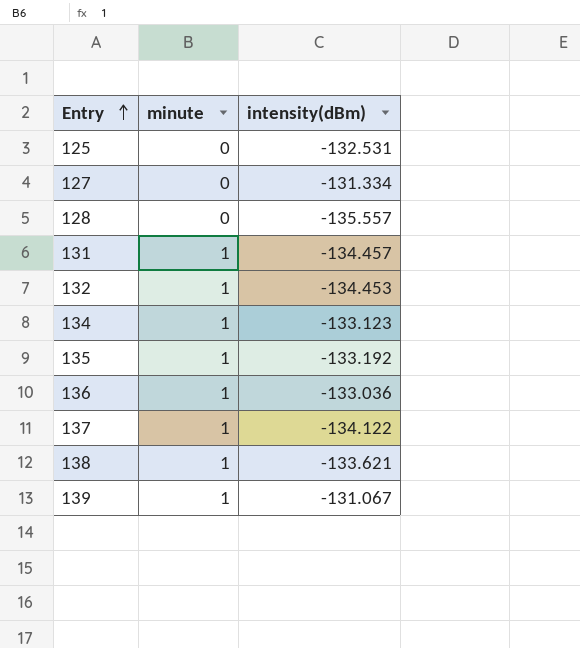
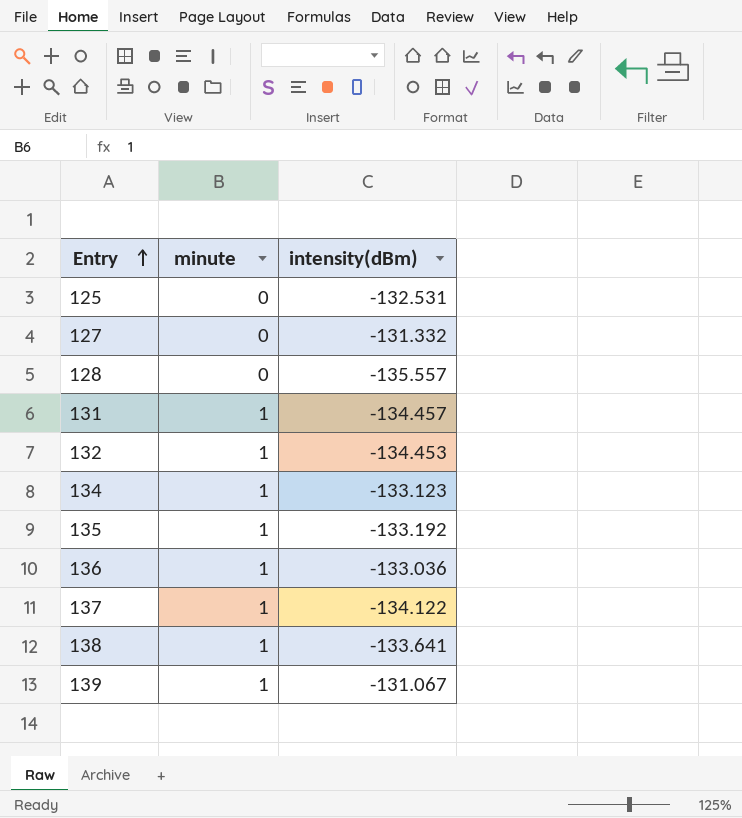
127 | intensity(dBm): -131.334 -> -131.332
138 | intensity(dBm): -133.621 -> -133.641

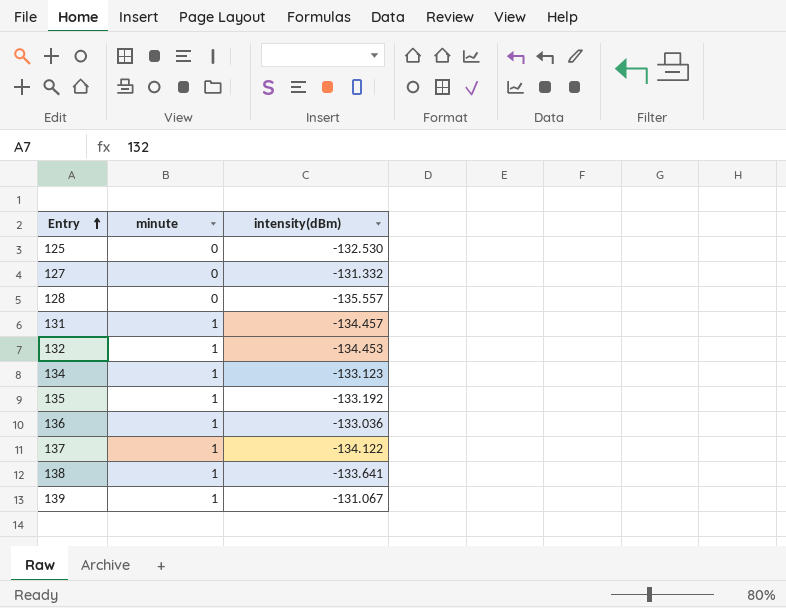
125 | intensity(dBm): -132.531 -> -132.530

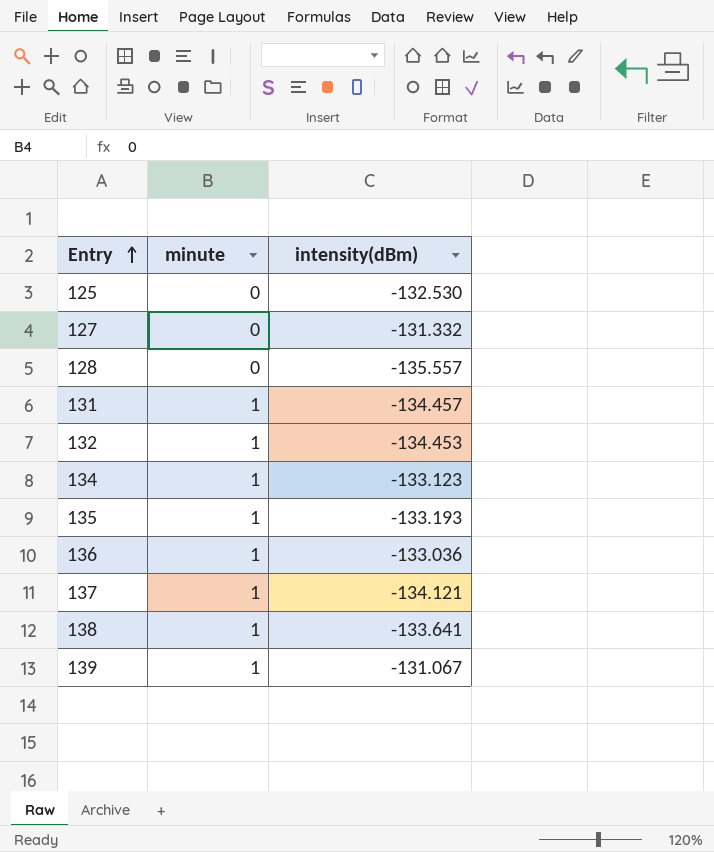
135 | intensity(dBm): -133.192 -> -133.193
137 | intensity(dBm): -134.122 -> -134.121

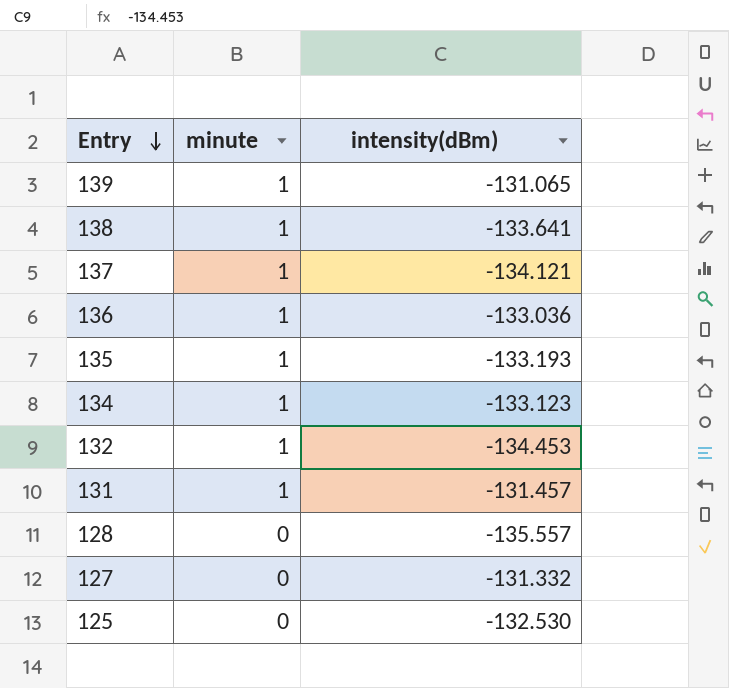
row order: Entry ascending -> Entry descending
139 | intensity(dBm): -131.067 -> -131.065
131 | intensity(dBm): -134.457 -> -131.457

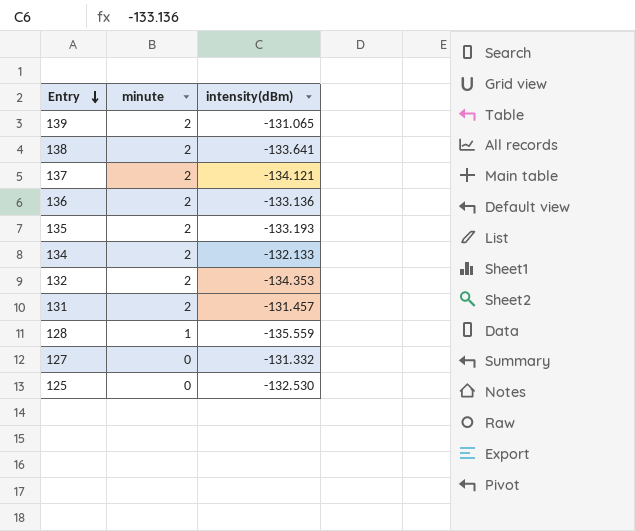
139 | minute: 1 -> 2
138 | minute: 1 -> 2
137 | minute: 1 -> 2
136 | minute: 1 -> 2
136 | intensity(dBm): -133.036 -> -133.136
135 | minute: 1 -> 2
134 | minute: 1 -> 2
134 | intensity(dBm): -133.123 -> -132.133
132 | minute: 1 -> 2
132 | intensity(dBm): -134.453 -> -134.353
131 | minute: 1 -> 2
128 | minute: 0 -> 1
128 | intensity(dBm): -135.557 -> -135.559

